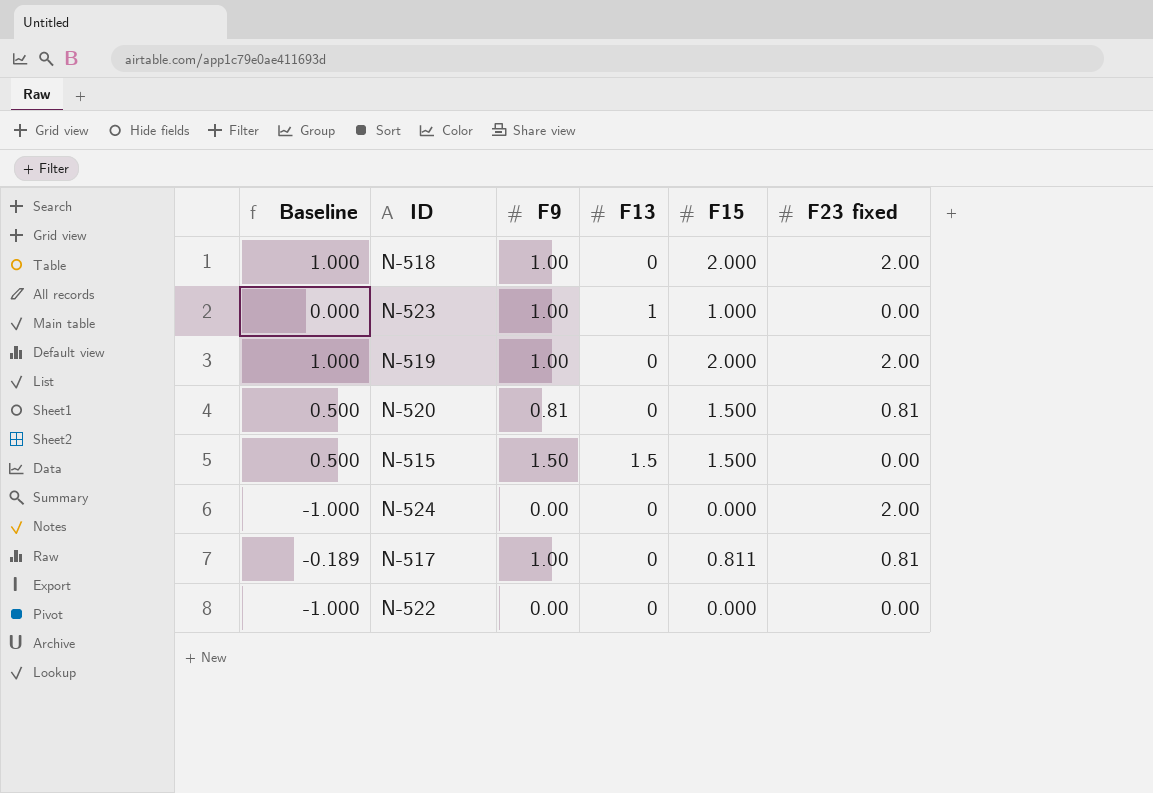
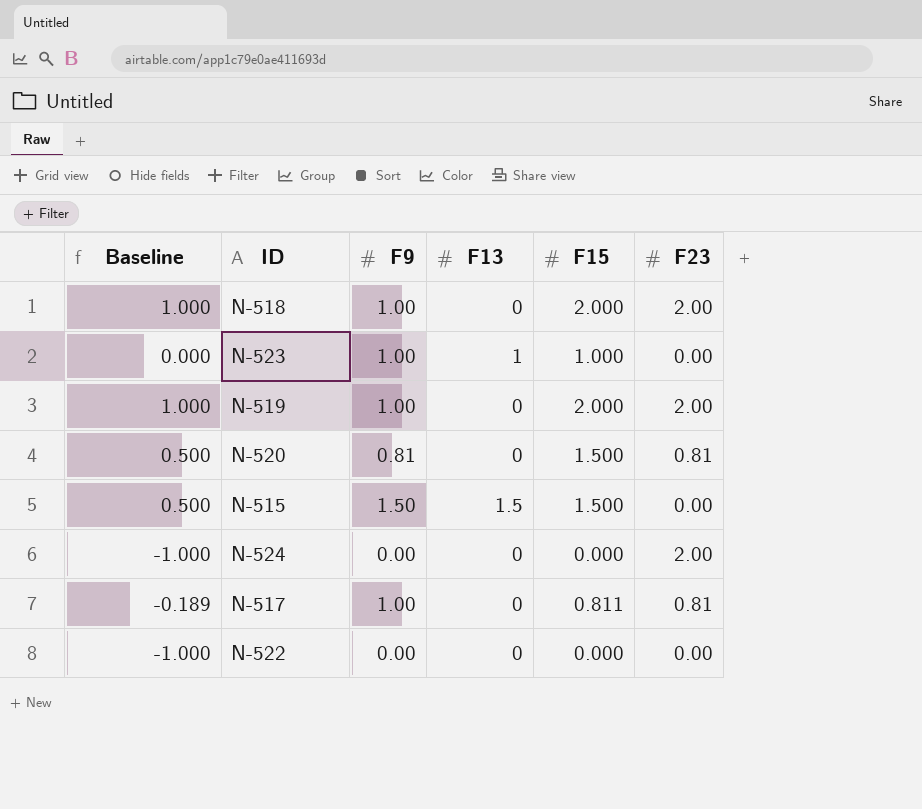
column name: F23 fixed -> F23

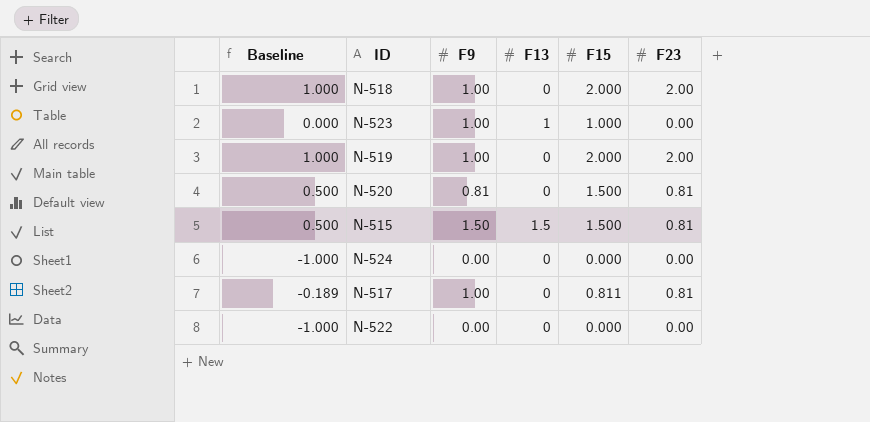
N-515 | F23: 0.00 -> 0.81
N-524 | F23: 2.00 -> 0.00

